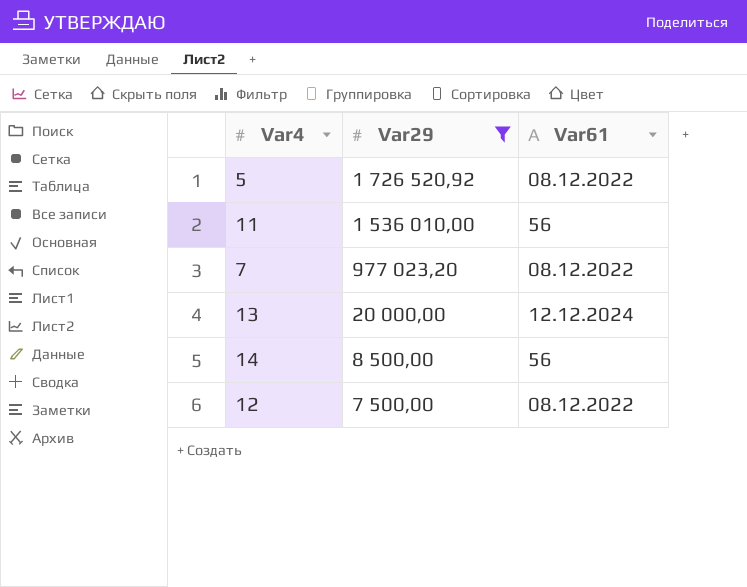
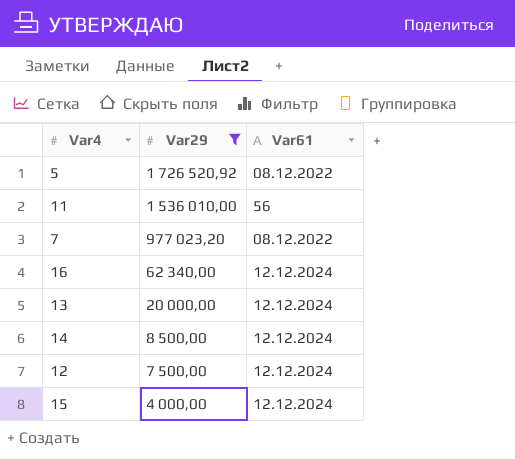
row 16: none -> 62 340,00 | 12.12.2024
14 | Var61: 56 -> 12.12.2024
12 | Var61: 08.12.2022 -> 12.12.2024
row 15: none -> 4 000,00 | 12.12.2024

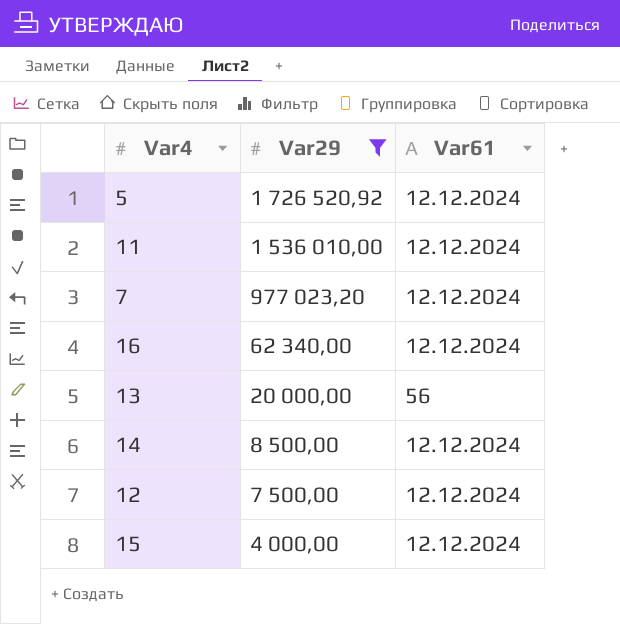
5 | Var61: 08.12.2022 -> 12.12.2024
11 | Var61: 56 -> 12.12.2024
7 | Var61: 08.12.2022 -> 12.12.2024
13 | Var61: 12.12.2024 -> 56

